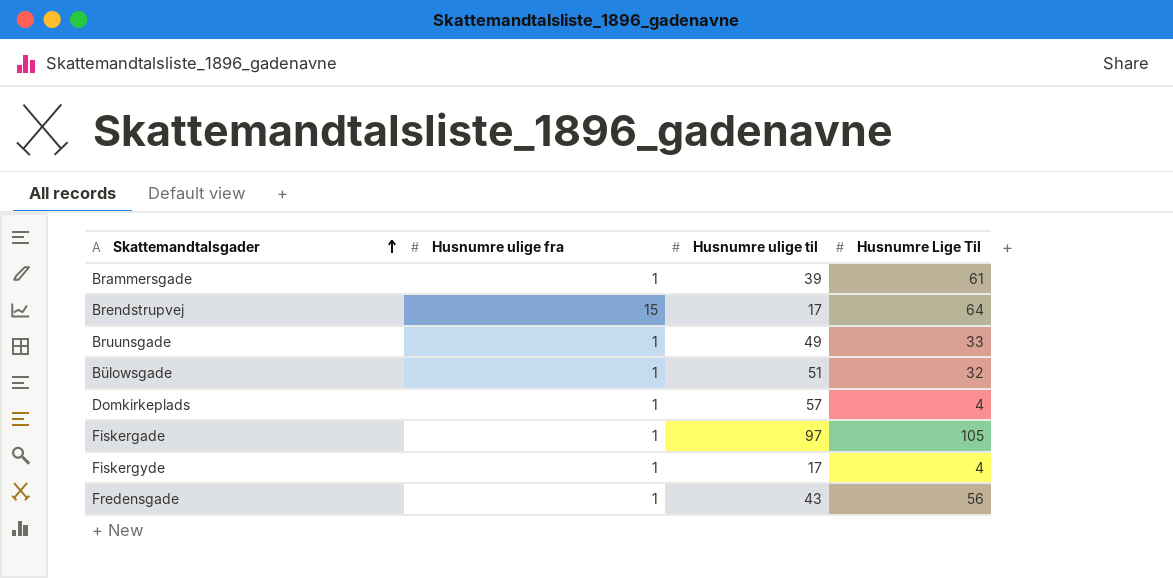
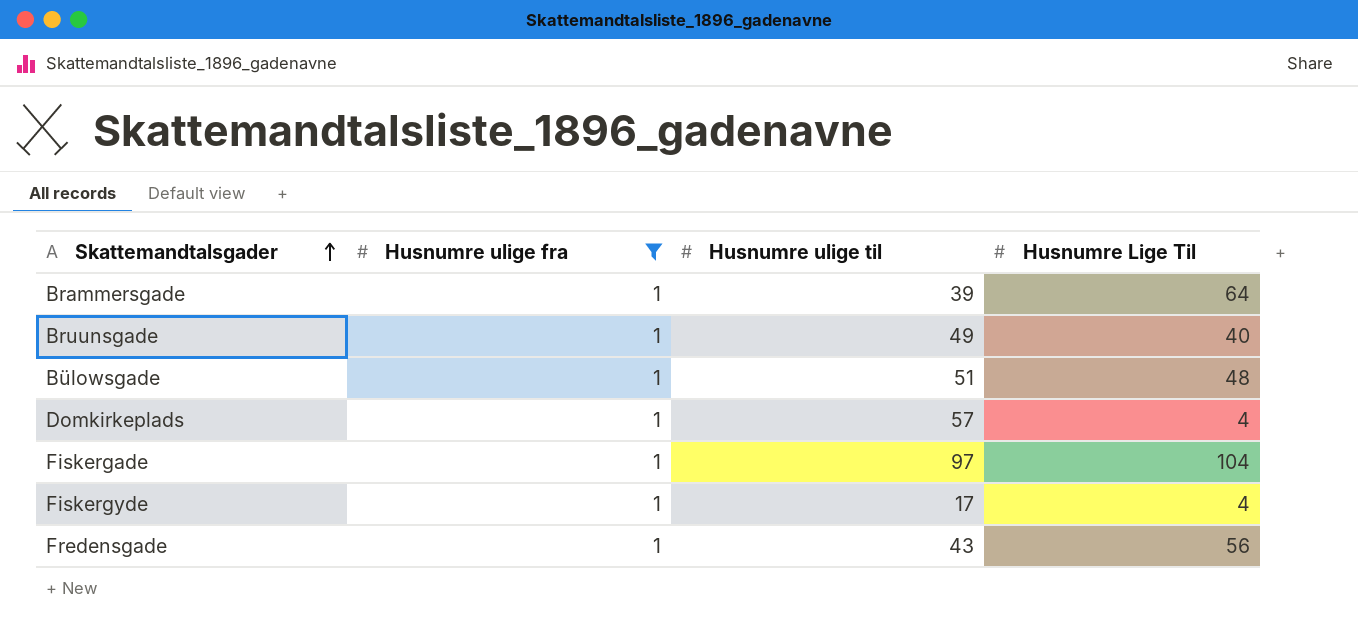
filter: none -> Husnumre ulige fra = 1
Brammersgade | Husnumre Lige Til: 61 -> 64
Bruunsgade | Husnumre Lige Til: 33 -> 40
Bülowsgade | Husnumre Lige Til: 32 -> 48
Fiskergade | Husnumre Lige Til: 105 -> 104

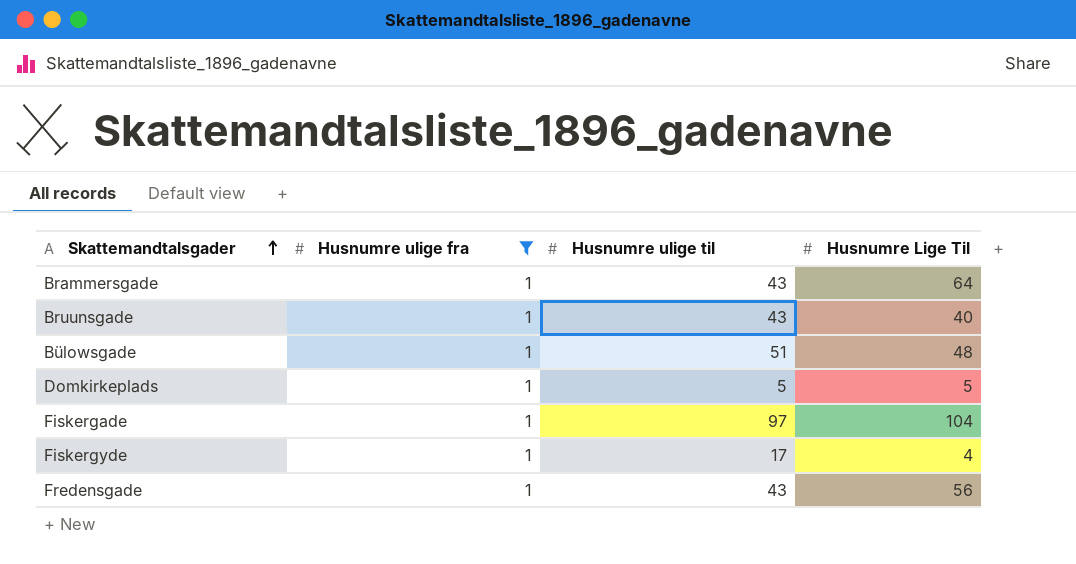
Brammersgade | Husnumre ulige til: 39 -> 43
Bruunsgade | Husnumre ulige til: 49 -> 43
Domkirkeplads | Husnumre ulige til: 57 -> 5
Domkirkeplads | Husnumre Lige Til: 4 -> 5

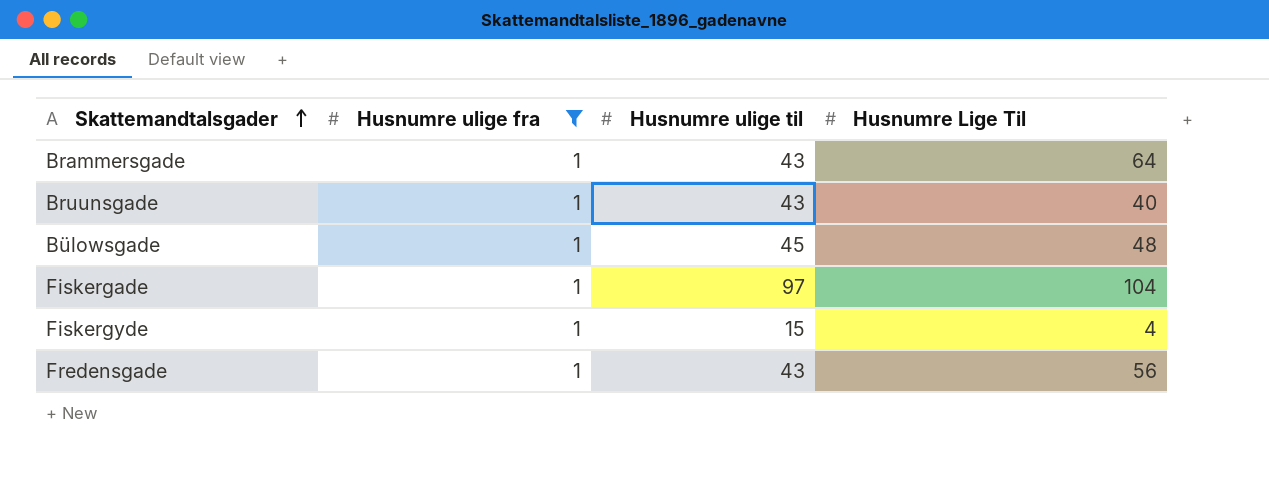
row Domkirkeplads: 1 | 5 | 5 -> none
Bülowsgade | Husnumre ulige til: 51 -> 45
Fiskergyde | Husnumre ulige til: 17 -> 15

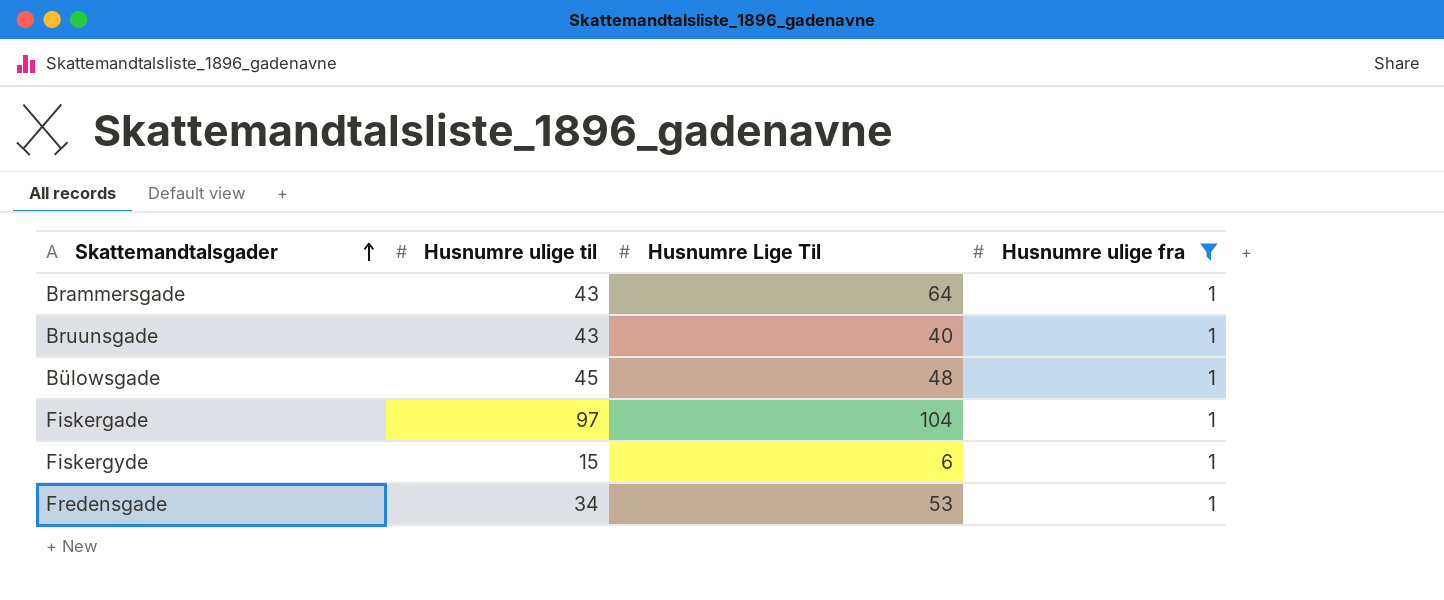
column Husnumre ulige fra | position: 2 -> 4
Fiskergyde | Husnumre Lige Til: 4 -> 6
Fredensgade | Husnumre ulige til: 43 -> 34
Fredensgade | Husnumre Lige Til: 56 -> 53

